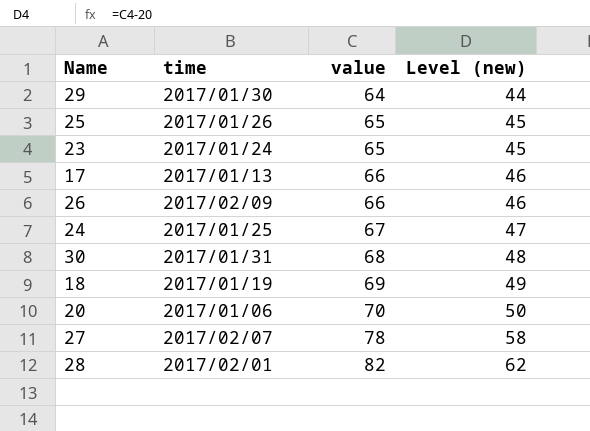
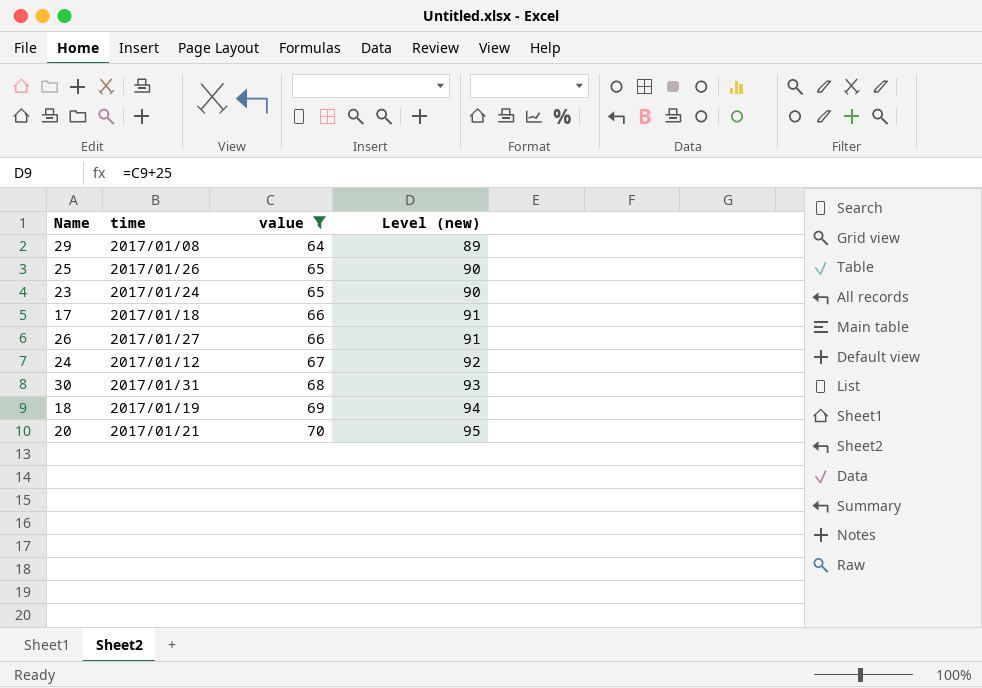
filter: none -> value <= 70
column Level (new) | formula: [value] - 20 -> [value] + 25
29 | time: 2017/01/30 -> 2017/01/08
17 | time: 2017/01/13 -> 2017/01/18
26 | time: 2017/02/09 -> 2017/01/27
24 | time: 2017/01/25 -> 2017/01/12
20 | time: 2017/01/06 -> 2017/01/21

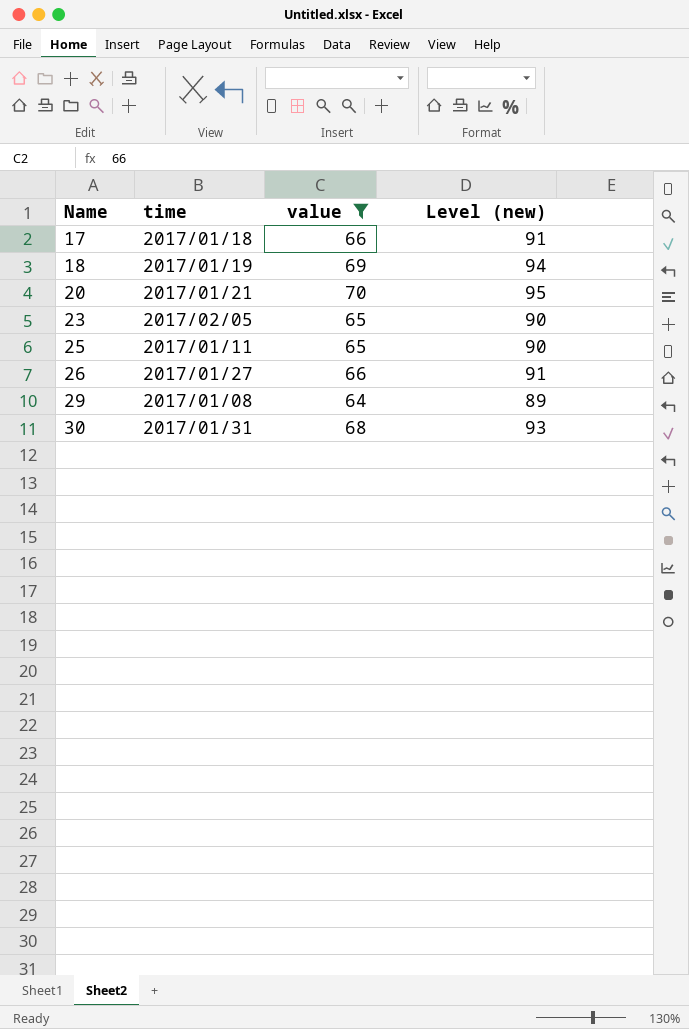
row order: value ascending -> Name ascending
row 24: 2017/01/12 | 67 | 92 -> none
23 | time: 2017/01/24 -> 2017/02/05
25 | time: 2017/01/26 -> 2017/01/11

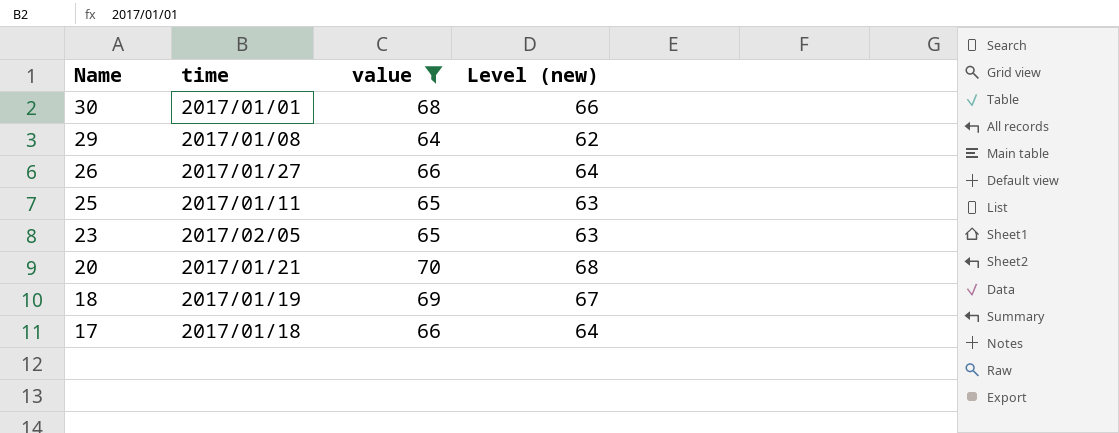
row order: Name ascending -> Name descending
column Level (new) | formula: [value] + 25 -> [value] - 2
30 | time: 2017/01/31 -> 2017/01/01

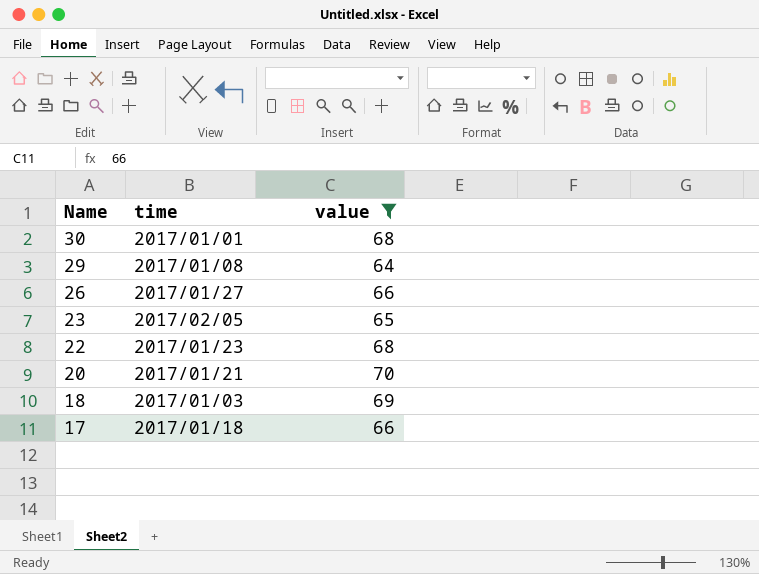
column Level (new) | formula: [value] - 2 -> none
row 25: 2017/01/11 | 65 | 63 -> none
row 22: none -> 2017/01/23 | 68
18 | time: 2017/01/19 -> 2017/01/03

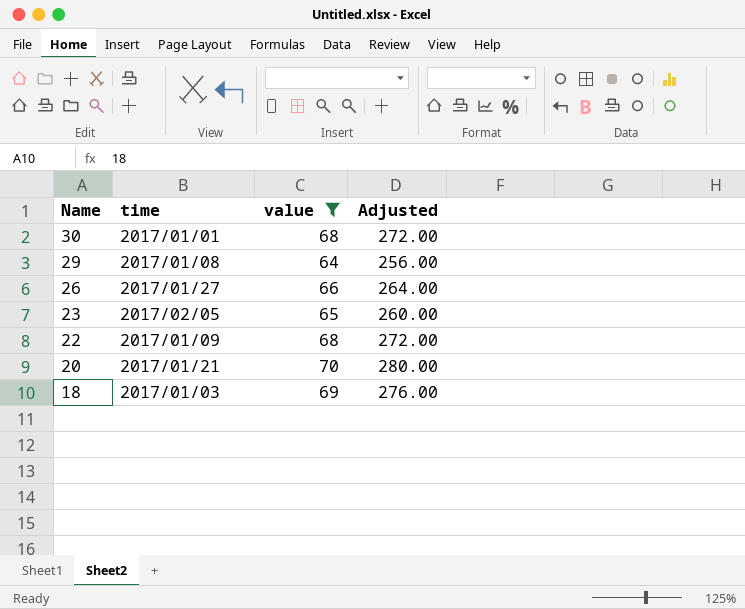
column Adjusted | formula: none -> [value] * 4
row 17: 2017/01/18 | 66 -> none
22 | time: 2017/01/23 -> 2017/01/09

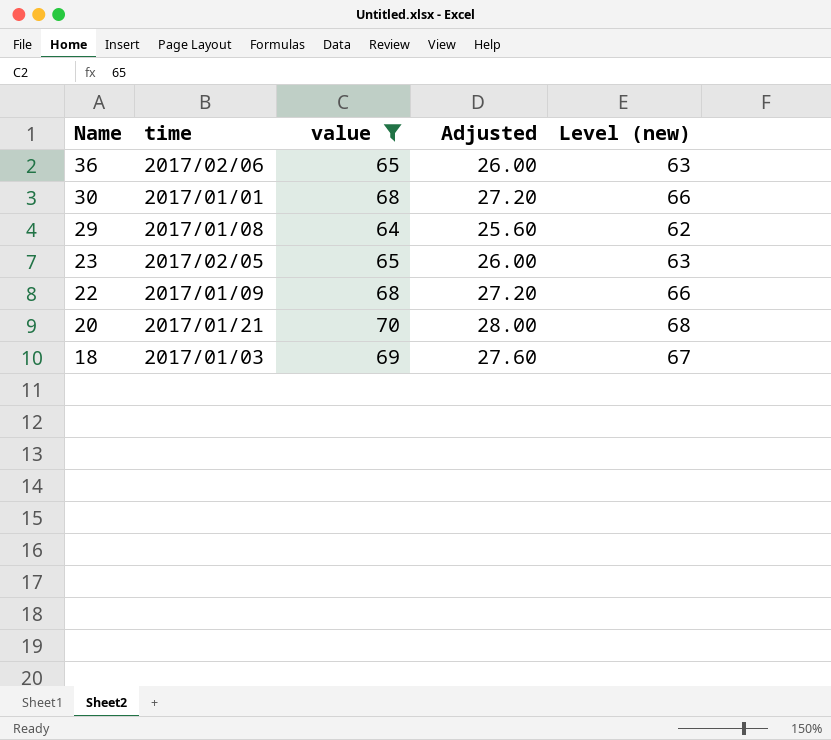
column Adjusted | formula: [value] * 4 -> [value] * 0.4
column Level (new) | formula: none -> [value] - 2
row 26: 2017/01/27 | 66 | 264.00 -> none
row 36: none -> 2017/02/06 | 65 | 26.00 | 63

